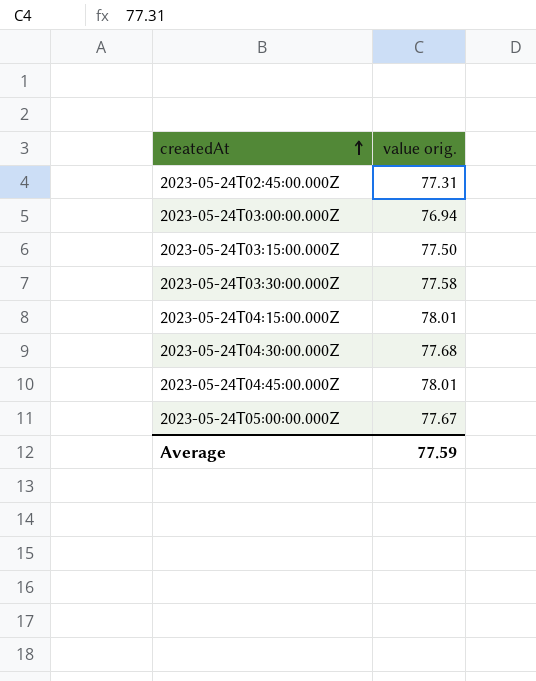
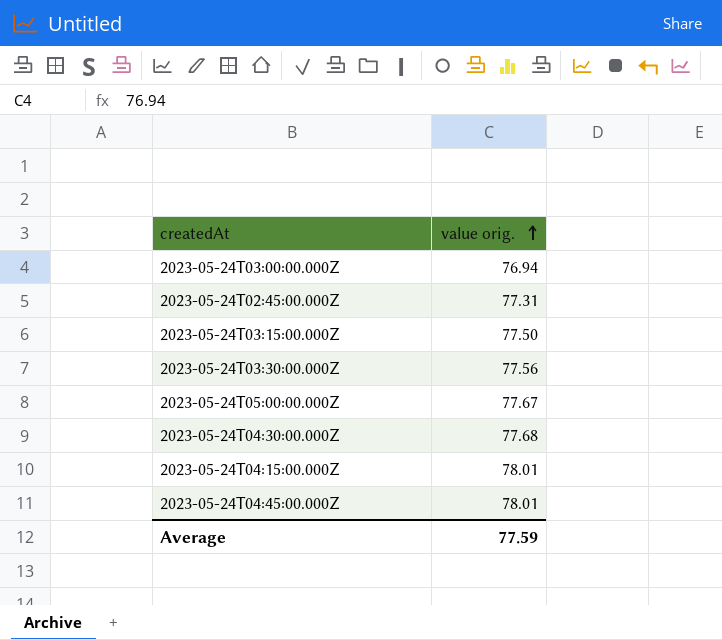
row order: createdAt ascending -> value orig. ascending
2023-05-24T03:30:00.000Z | value orig.: 77.58 -> 77.56

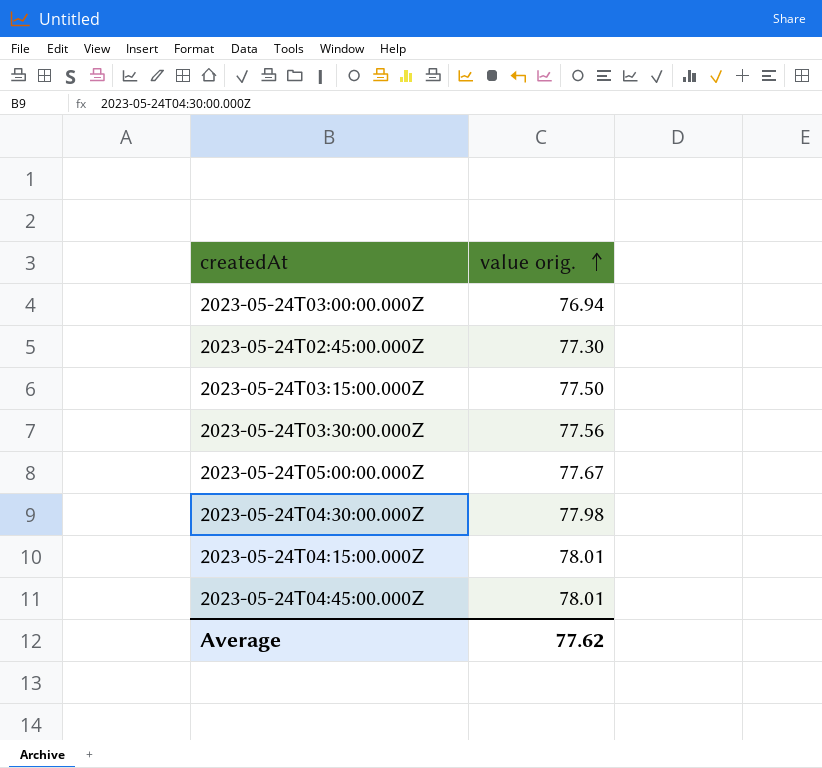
2023-05-24T02:45:00.000Z | value orig.: 77.31 -> 77.30
2023-05-24T04:30:00.000Z | value orig.: 77.68 -> 77.98
Average | value orig.: 77.59 -> 77.62

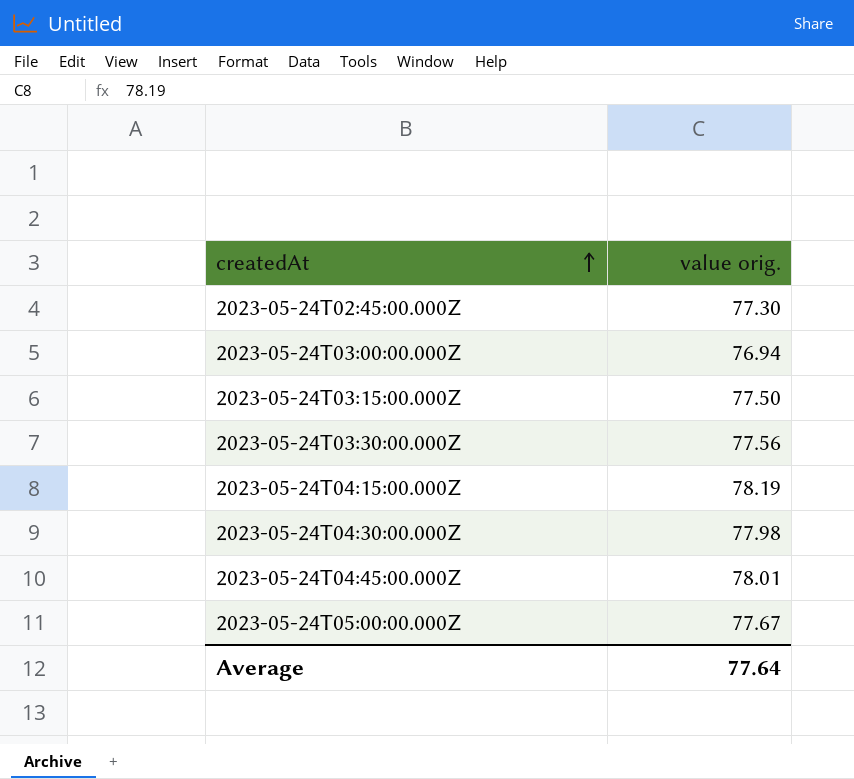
row order: value orig. ascending -> createdAt ascending
2023-05-24T04:15:00.000Z | value orig.: 78.01 -> 78.19
Average | value orig.: 77.62 -> 77.64

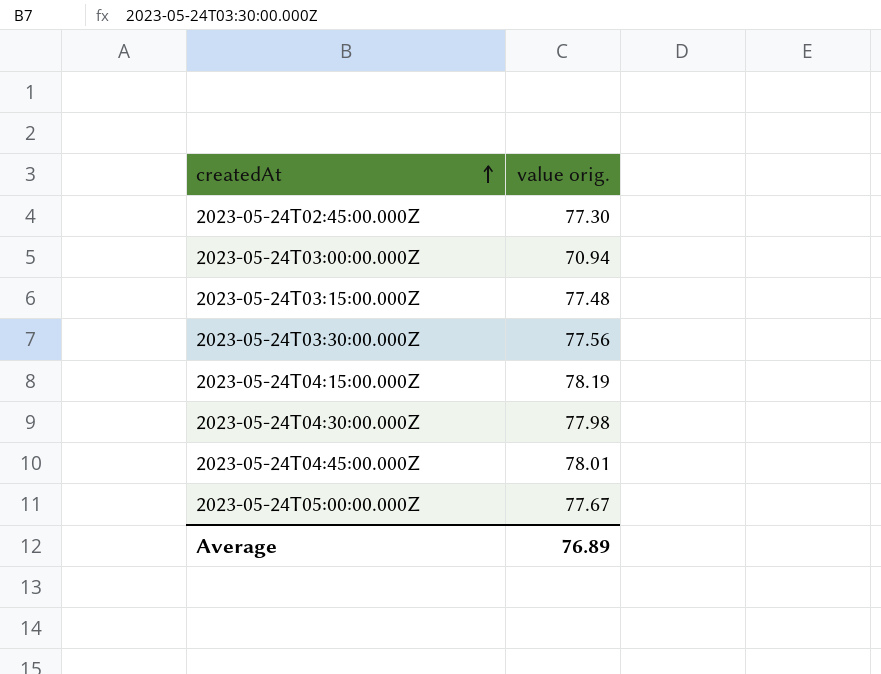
2023-05-24T03:00:00.000Z | value orig.: 76.94 -> 70.94
2023-05-24T03:15:00.000Z | value orig.: 77.50 -> 77.48
Average | value orig.: 77.64 -> 76.89

